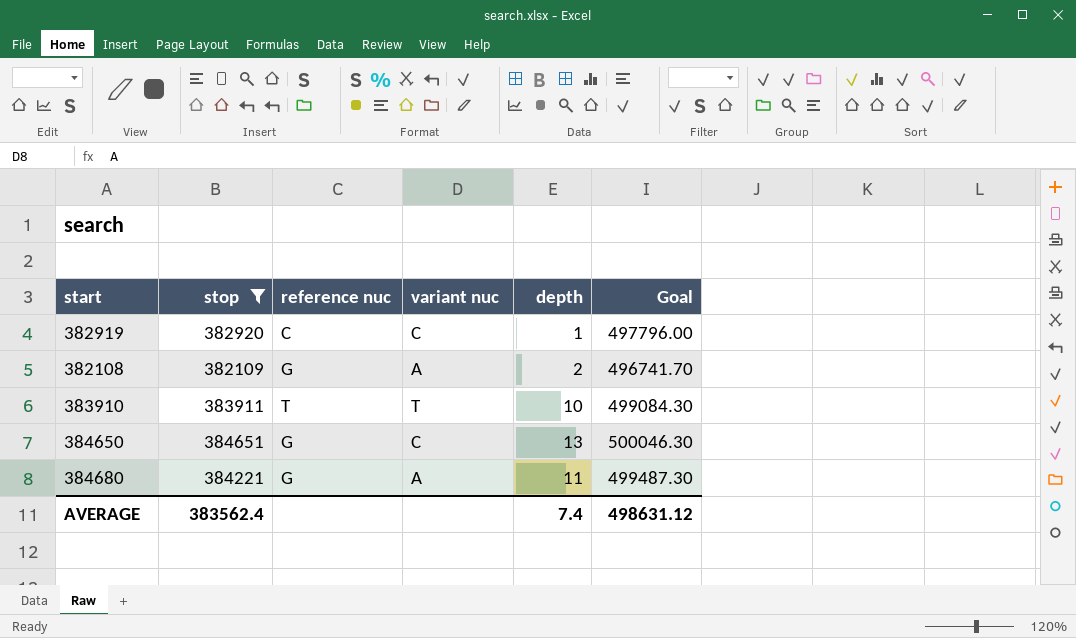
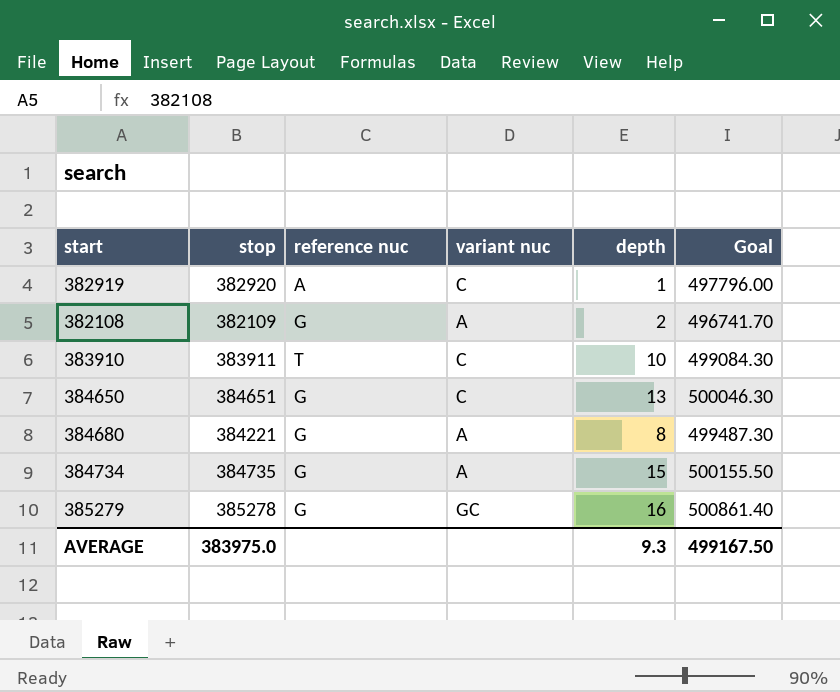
filter: stop <= 384651 -> none
382919 | reference nuc: C -> A
383910 | variant nuc: T -> C
384680 | depth: 11 -> 8
AVERAGE | stop: 383562.4 -> 383975.0
AVERAGE | depth: 7.4 -> 9.3
AVERAGE | Goal: 498631.12 -> 499167.50

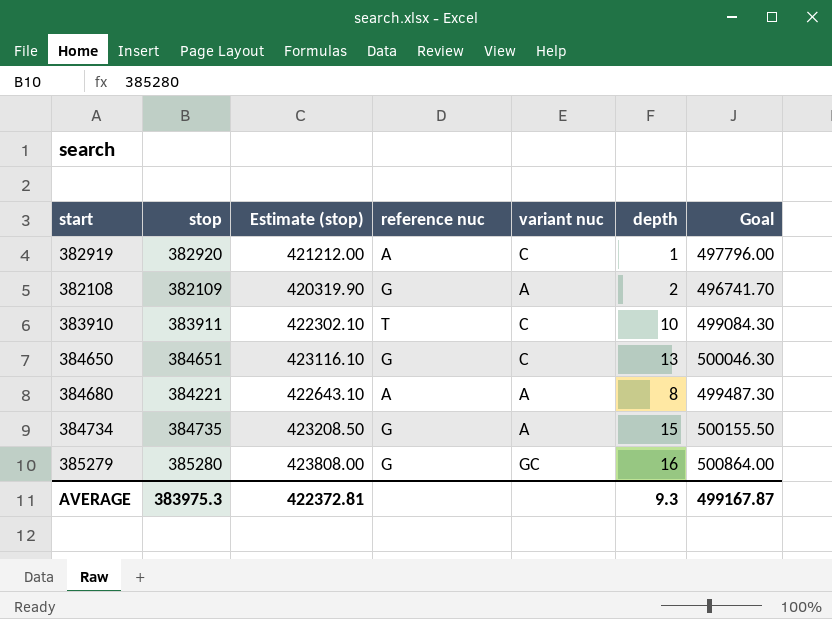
column Estimate (stop) | formula: none -> [stop] * 1.1
384680 | reference nuc: G -> A
385279 | stop: 385278 -> 385280
385279 | Goal: 500861.40 -> 500864.00
AVERAGE | stop: 383975.0 -> 383975.3
AVERAGE | Goal: 499167.50 -> 499167.87

